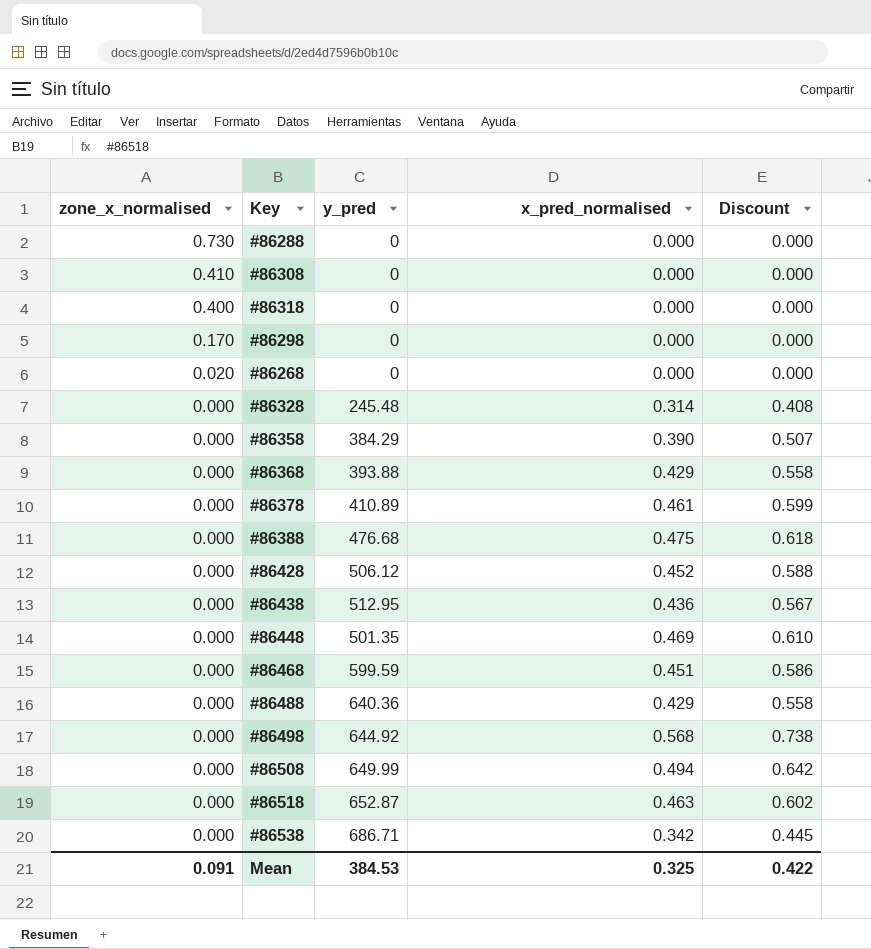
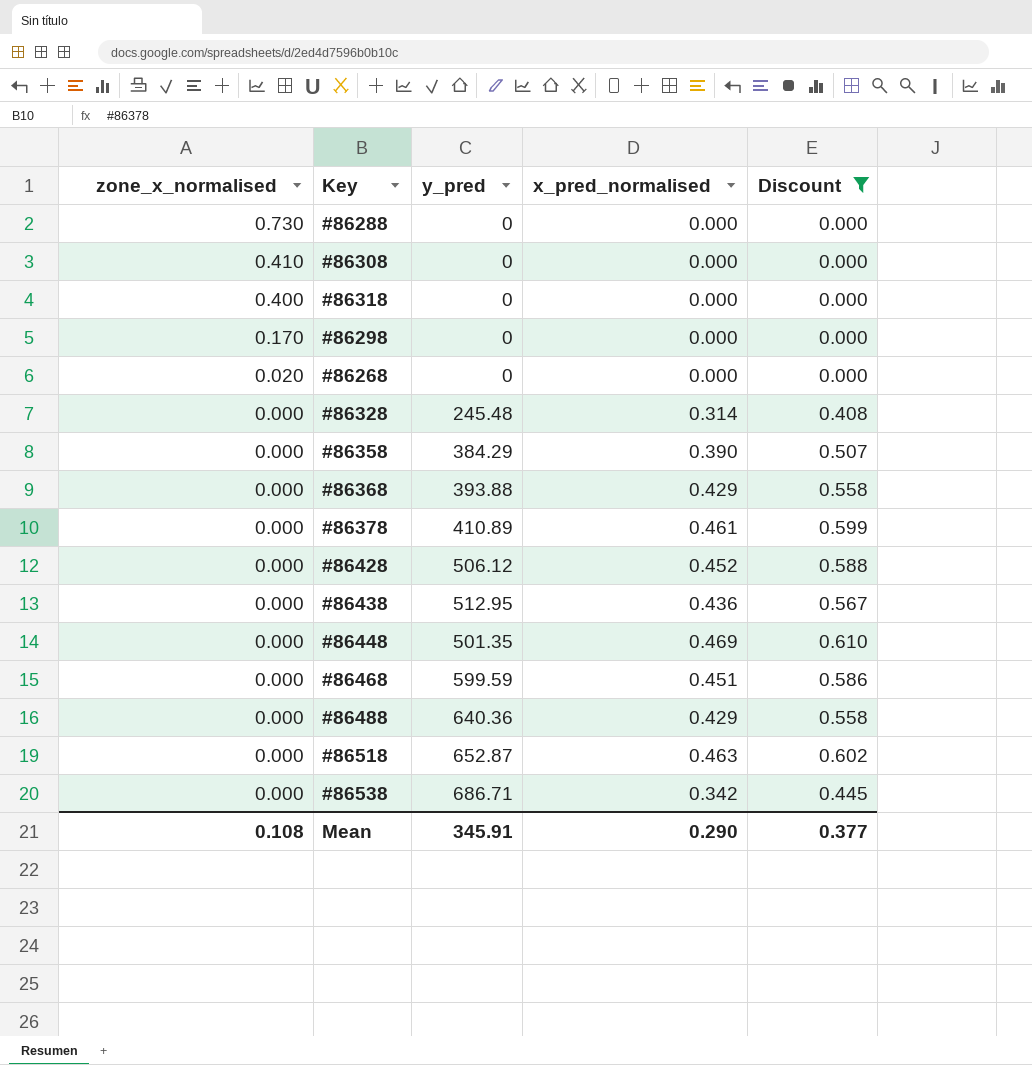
filter: none -> Discount <= 0.610
Mean | zone_x_normalised: 0.091 -> 0.108
Mean | y_pred: 384.53 -> 345.91
Mean | x_pred_normalised: 0.325 -> 0.290
Mean | Discount: 0.422 -> 0.377

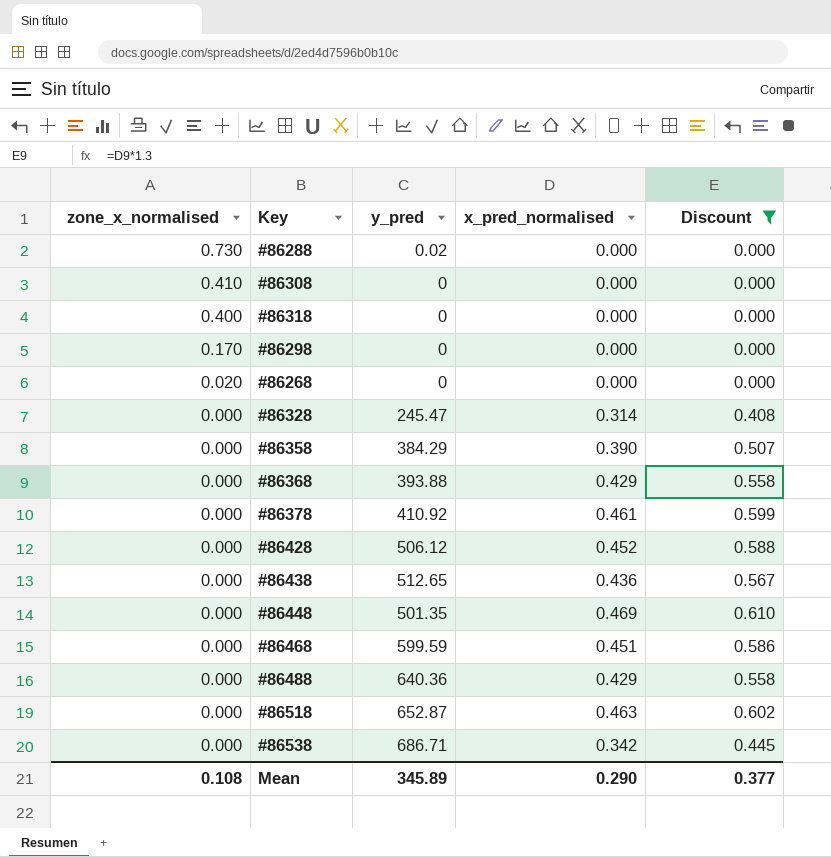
#86288 | y_pred: 0 -> 0.02
#86328 | y_pred: 245.48 -> 245.47
#86378 | y_pred: 410.89 -> 410.92
#86438 | y_pred: 512.95 -> 512.65
Mean | y_pred: 345.91 -> 345.89

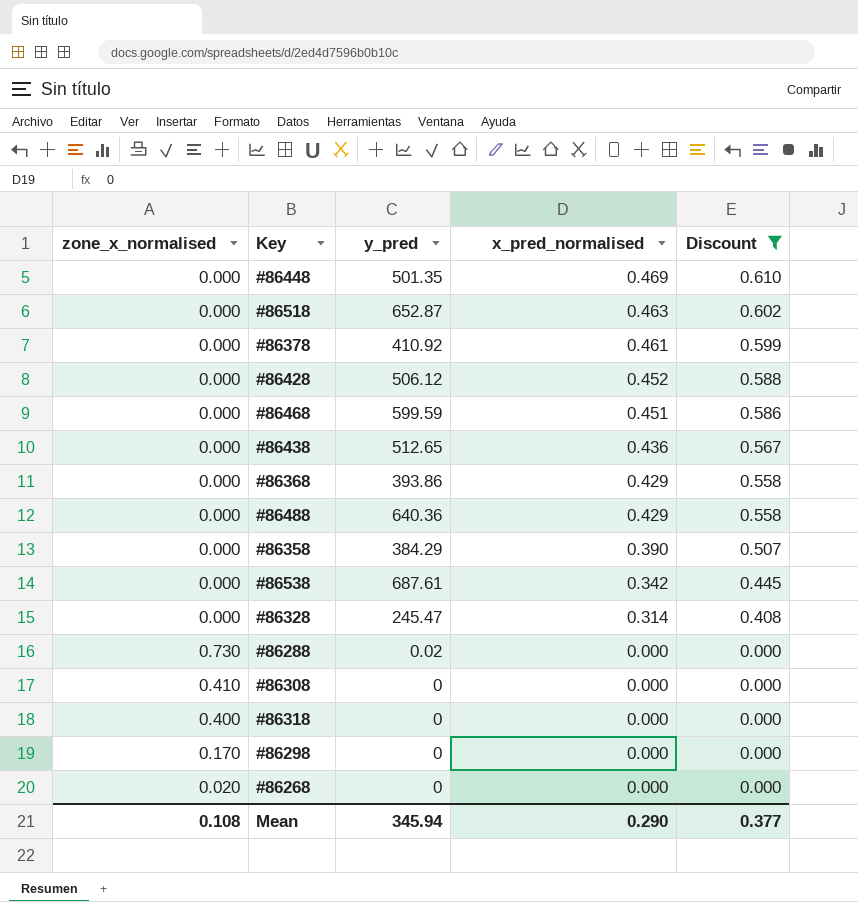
row order: zone_x_normalised descending -> x_pred_normalised descending
#86368 | y_pred: 393.88 -> 393.86
#86538 | y_pred: 686.71 -> 687.61
Mean | y_pred: 345.89 -> 345.94

